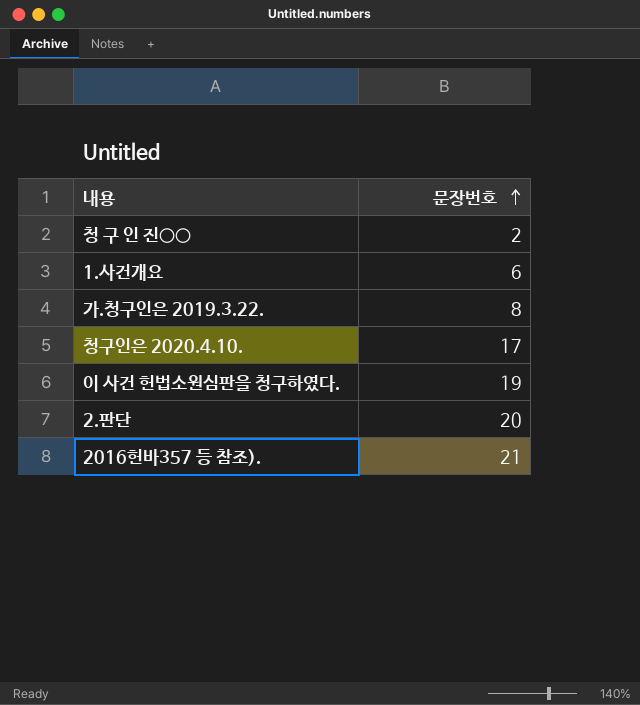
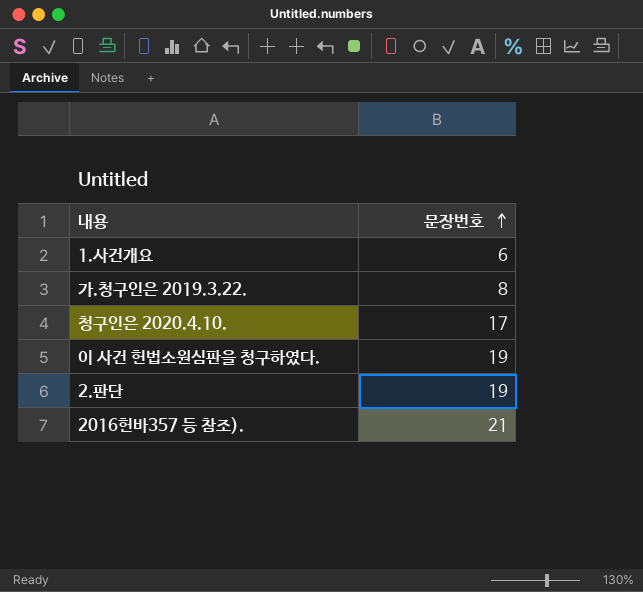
row 청 구 인 진○○: 2 -> none
2.판단 | 문장번호: 20 -> 19

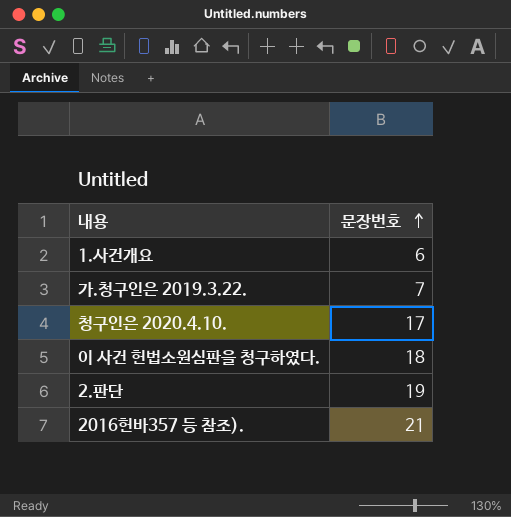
가.청구인은 2019.3.22. | 문장번호: 8 -> 7
이 사건 헌법소원심판을 청구하였다. | 문장번호: 19 -> 18

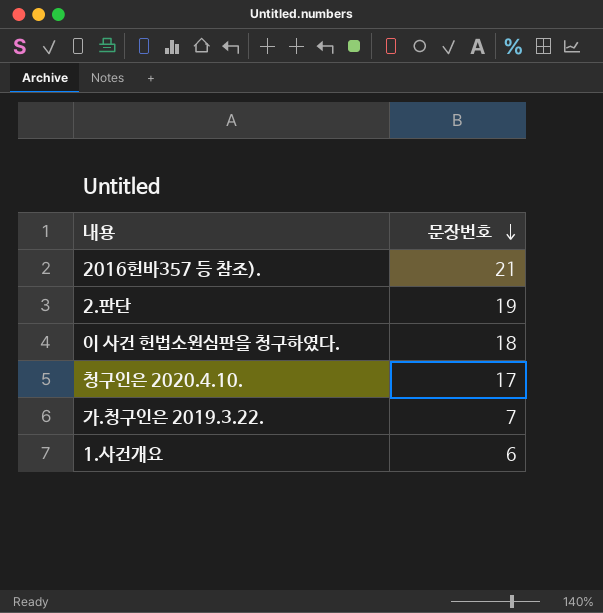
row order: 문장번호 ascending -> 문장번호 descending

